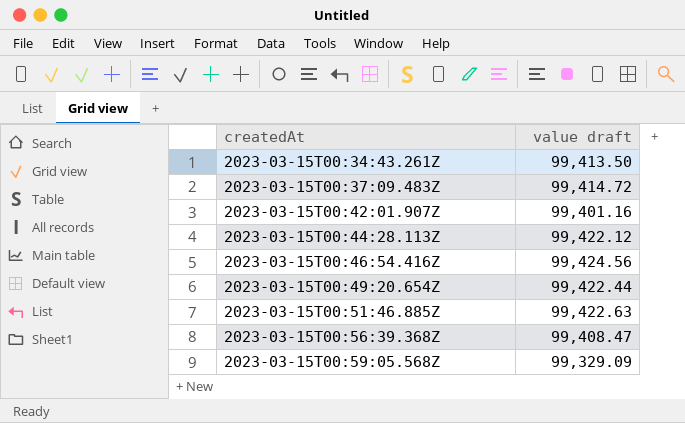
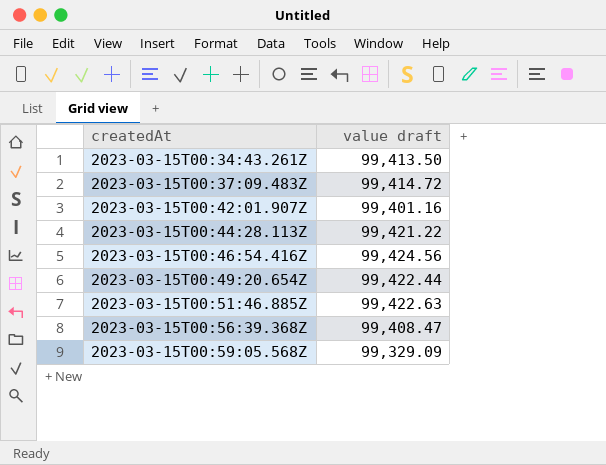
2023-03-15T00:44:28.113Z | value draft: 99,422.12 -> 99,421.22

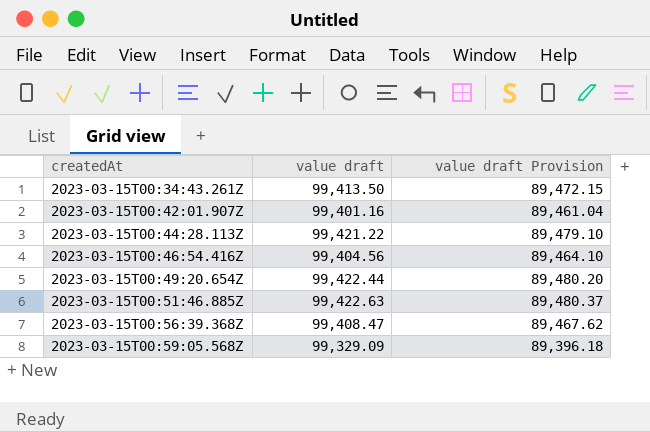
column value draft Provision | formula: none -> [value draft] * 0.9
row 2023-03-15T00:37:09.483Z: 99,414.72 -> none
2023-03-15T00:46:54.416Z | value draft: 99,424.56 -> 99,404.56

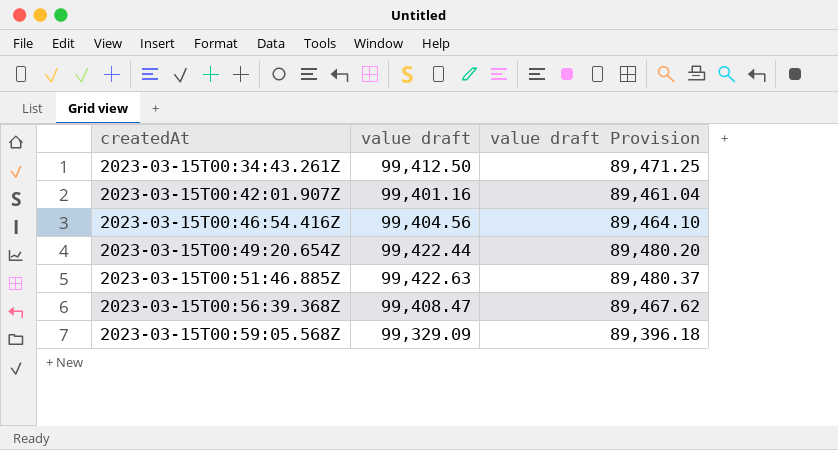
row 2023-03-15T00:44:28.113Z: 99,421.22 | 89,479.10 -> none
2023-03-15T00:34:43.261Z | value draft: 99,413.50 -> 99,412.50
2023-03-15T00:34:43.261Z | value draft Provision: 89,472.15 -> 89,471.25

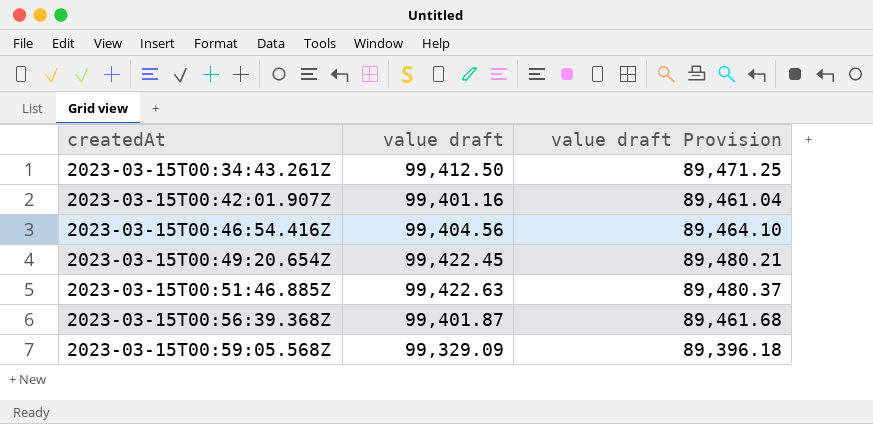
2023-03-15T00:49:20.654Z | value draft: 99,422.44 -> 99,422.45
2023-03-15T00:49:20.654Z | value draft Provision: 89,480.20 -> 89,480.21
2023-03-15T00:56:39.368Z | value draft: 99,408.47 -> 99,401.87
2023-03-15T00:56:39.368Z | value draft Provision: 89,467.62 -> 89,461.68

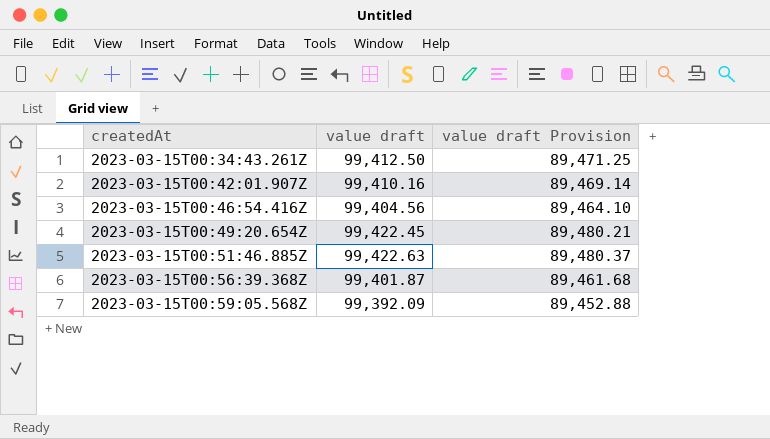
2023-03-15T00:42:01.907Z | value draft: 99,401.16 -> 99,410.16
2023-03-15T00:42:01.907Z | value draft Provision: 89,461.04 -> 89,469.14
2023-03-15T00:59:05.568Z | value draft: 99,329.09 -> 99,392.09
2023-03-15T00:59:05.568Z | value draft Provision: 89,396.18 -> 89,452.88

